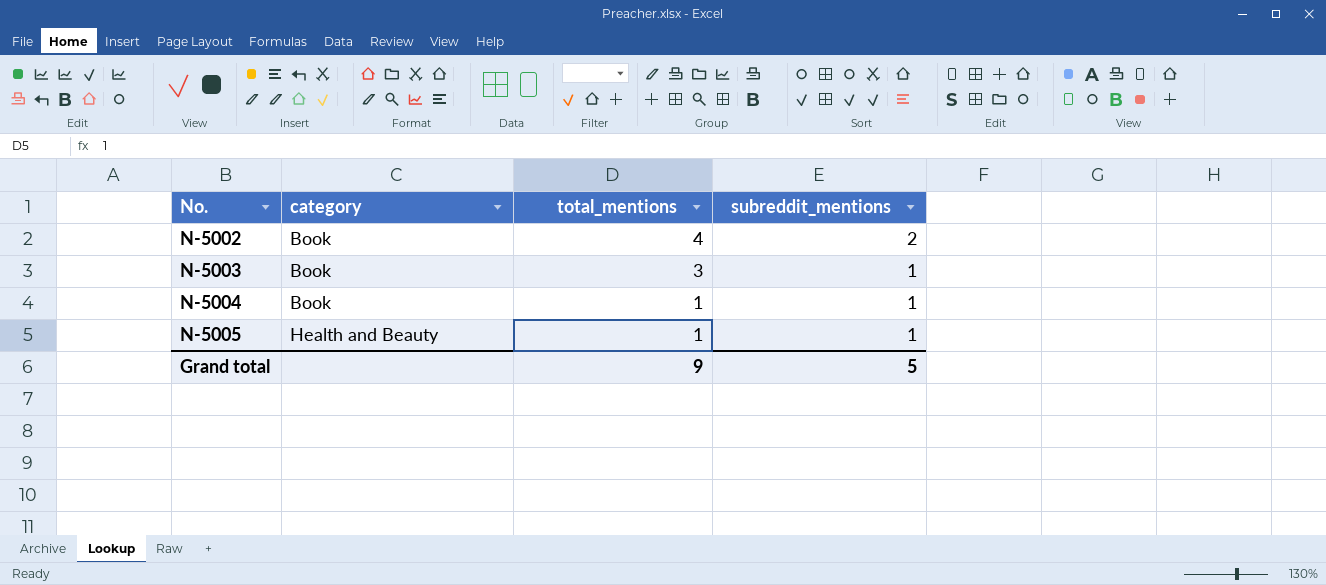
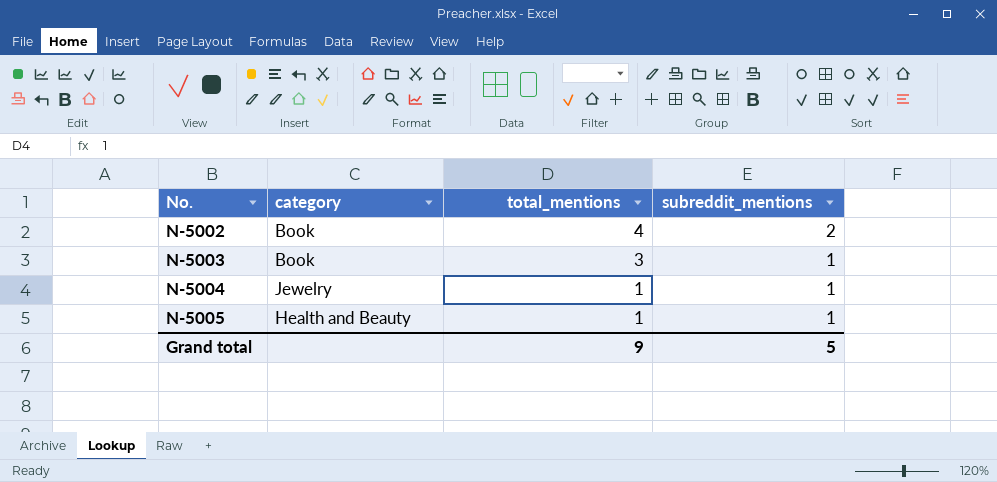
N-5004 | category: Book -> Jewelry

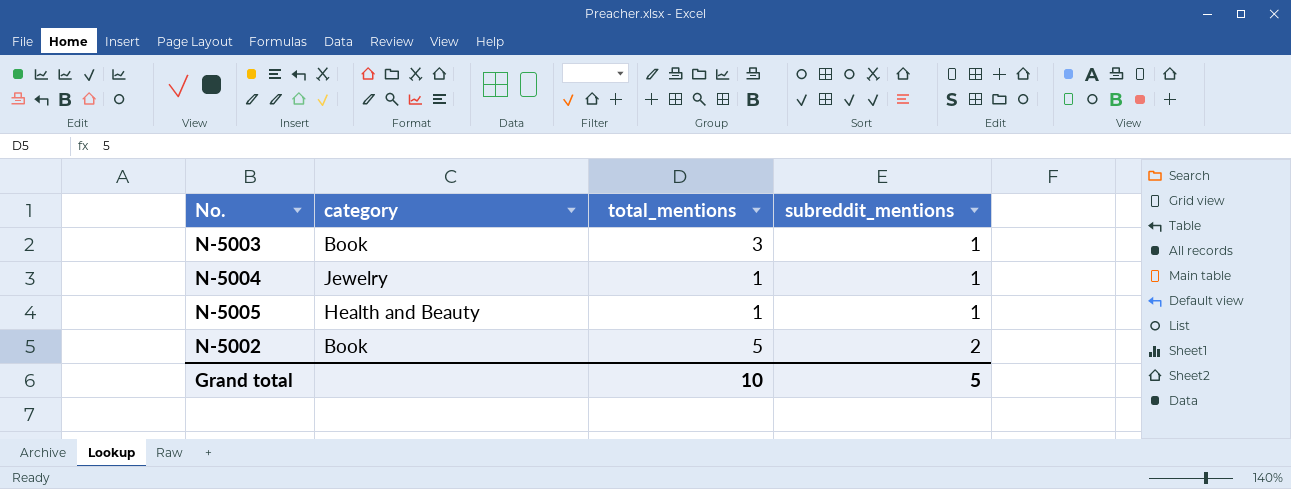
row order: No. ascending -> subreddit_mentions ascending
N-5002 | total_mentions: 4 -> 5
Grand total | total_mentions: 9 -> 10

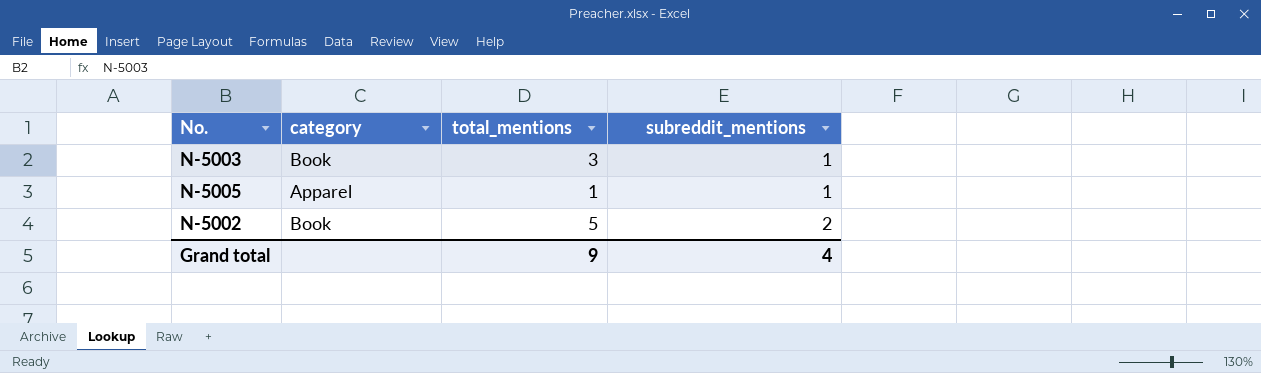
row N-5004: Jewelry | 1 | 1 -> none
N-5005 | category: Health and Beauty -> Apparel
Grand total | total_mentions: 10 -> 9
Grand total | subreddit_mentions: 5 -> 4

